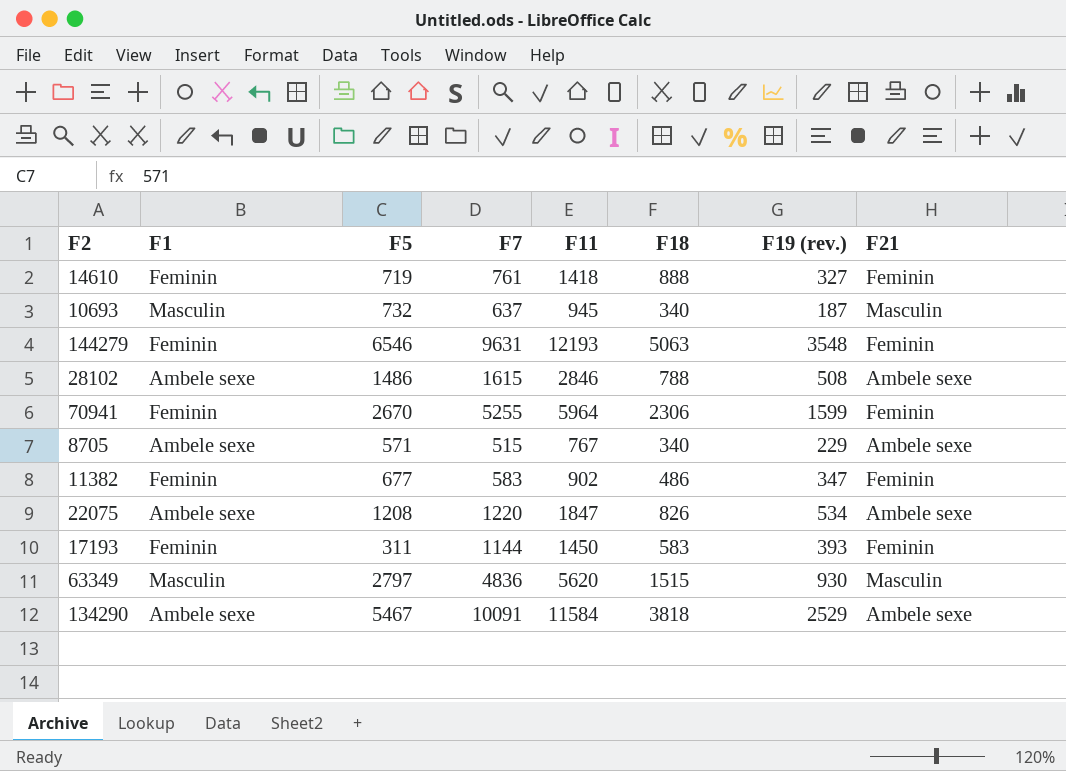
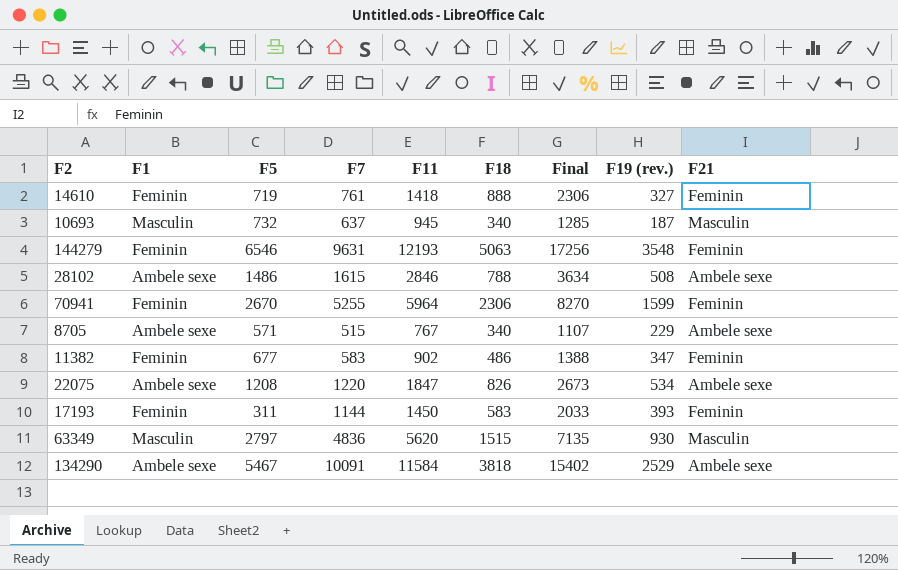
column Final | formula: none -> [F11] + [F18]

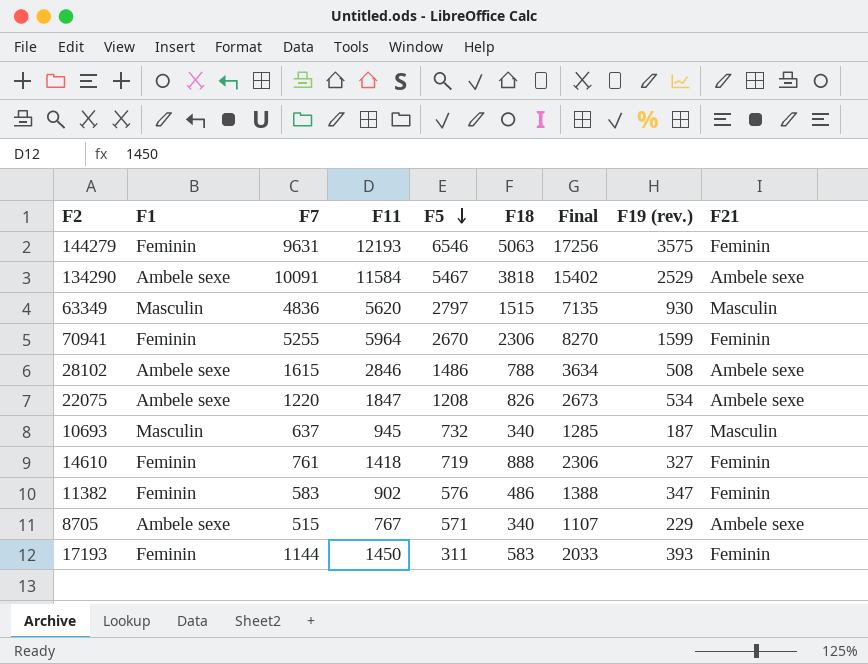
row order: none -> F5 descending
column F5 | position: 3 -> 5
144279 | F19 (rev.): 3548 -> 3575
11382 | F5: 677 -> 576

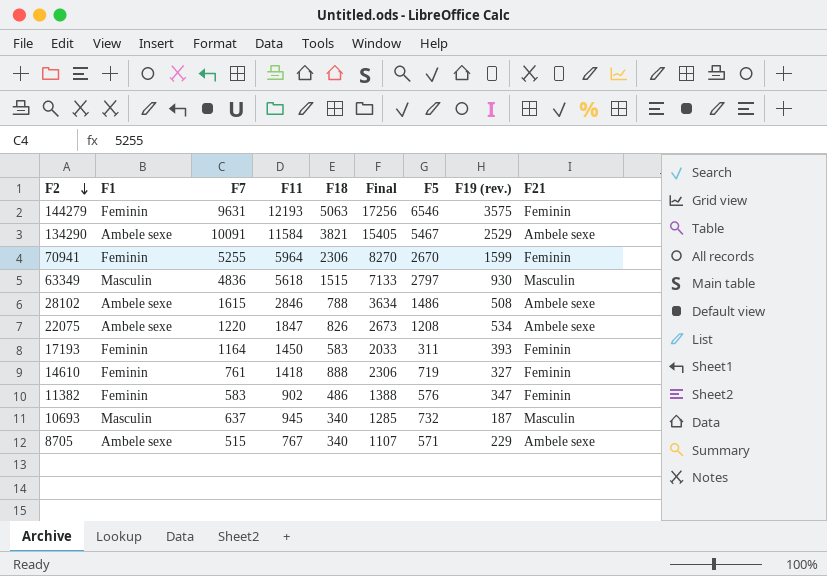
row order: F5 descending -> F2 descending
column F5 | position: 5 -> 7
134290 | F18: 3818 -> 3821
134290 | Final: 15402 -> 15405
63349 | F11: 5620 -> 5618
63349 | Final: 7135 -> 7133
17193 | F7: 1144 -> 1164

